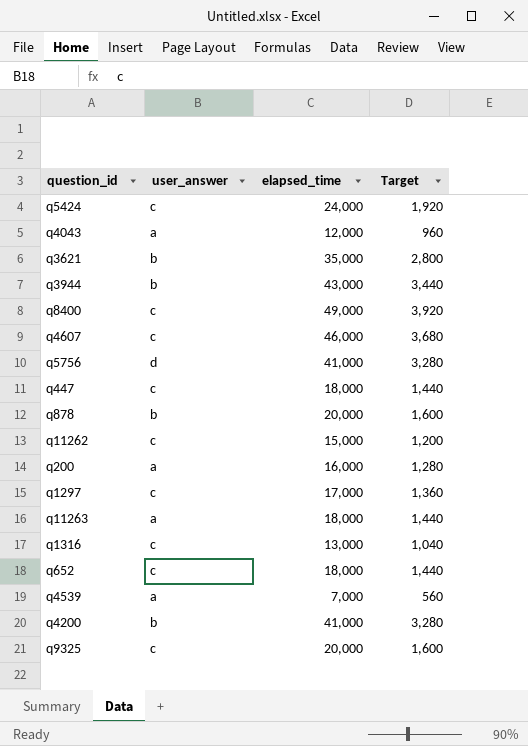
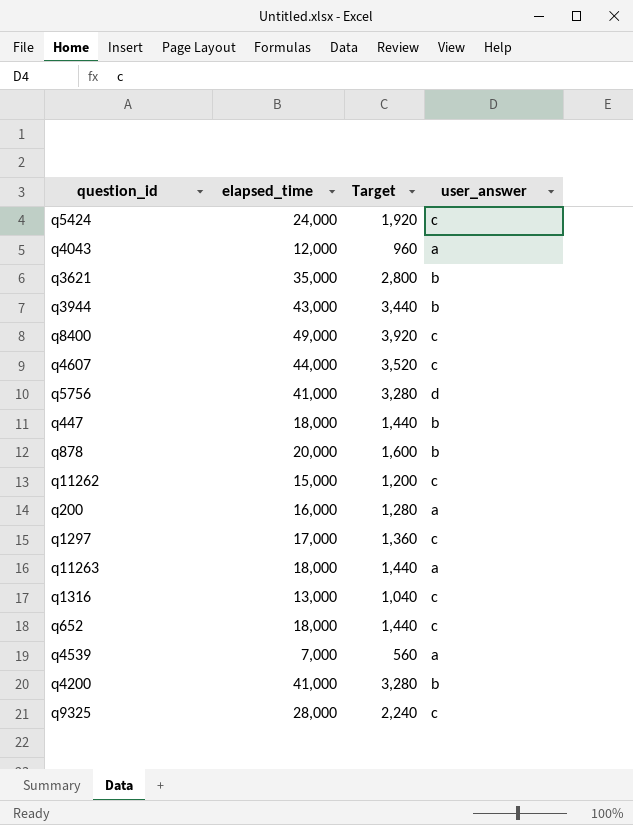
column user_answer | position: 2 -> 4
q4607 | elapsed_time: 46,000 -> 44,000
q4607 | Target: 3,680 -> 3,520
q447 | user_answer: c -> b
q9325 | elapsed_time: 20,000 -> 28,000
q9325 | Target: 1,600 -> 2,240

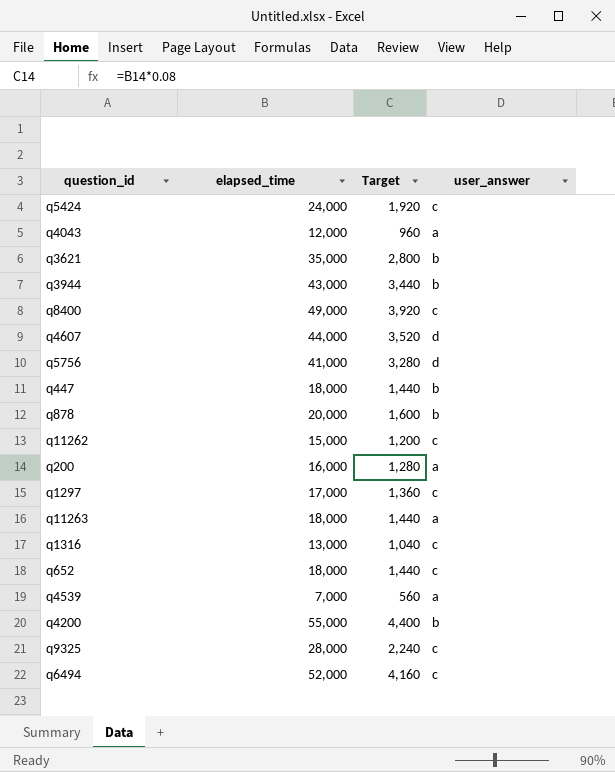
q4607 | user_answer: c -> d
q4200 | elapsed_time: 41,000 -> 55,000
q4200 | Target: 3,280 -> 4,400
row q6494: none -> 52,000 | 4,160 | c

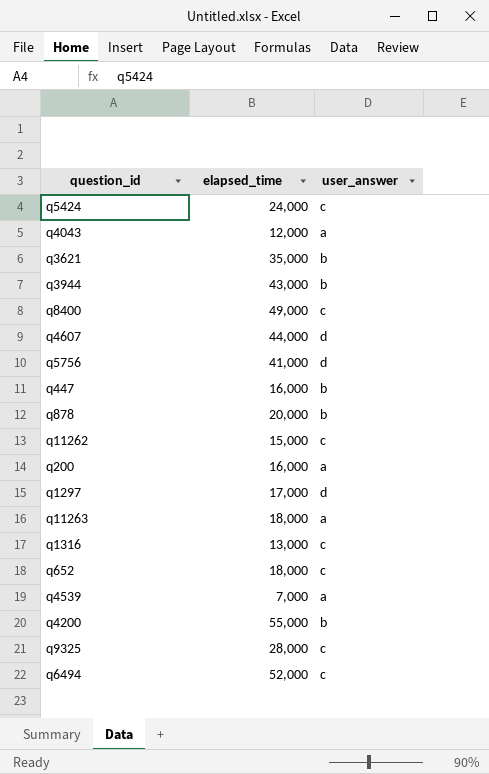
column Target | formula: [elapsed_time] * 0.08 -> none
q447 | elapsed_time: 18,000 -> 16,000
q1297 | user_answer: c -> d

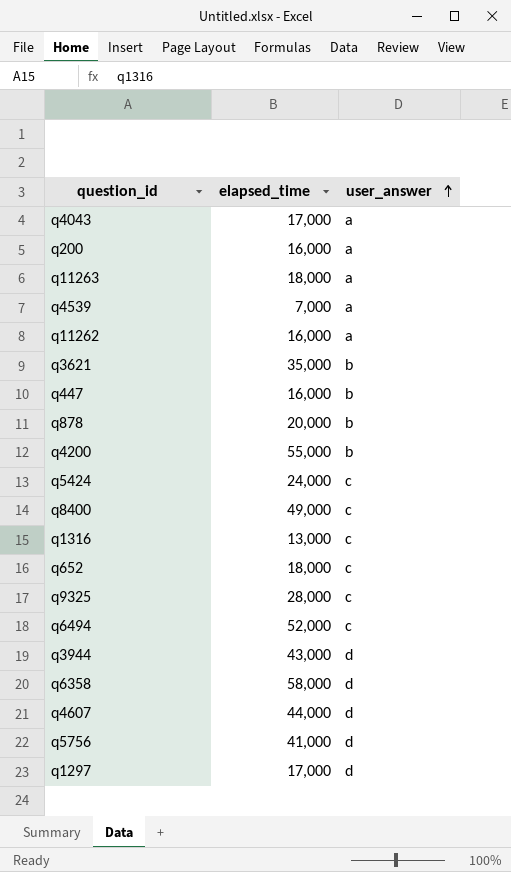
row order: none -> user_answer ascending
q4043 | elapsed_time: 12,000 -> 17,000
q11262 | elapsed_time: 15,000 -> 16,000
q11262 | user_answer: c -> a
q3944 | user_answer: b -> d
row q6358: none -> 58,000 | d

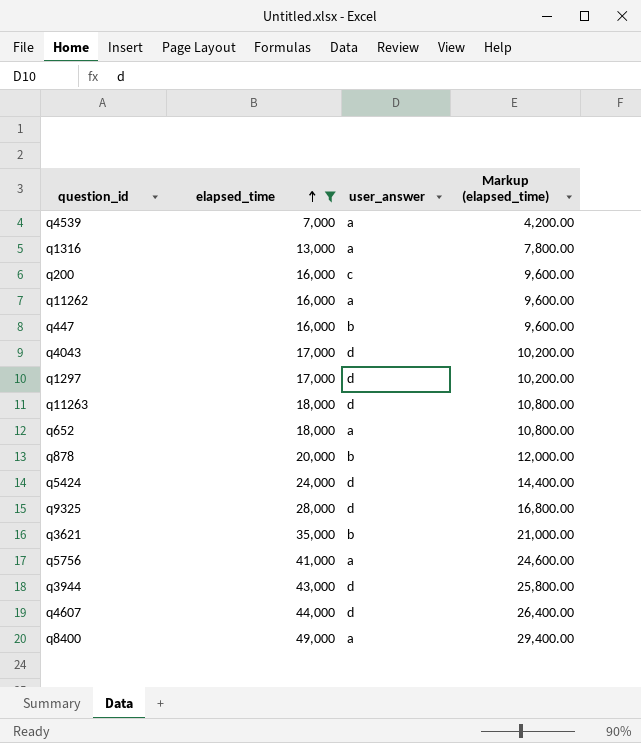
filter: none -> elapsed_time <= 49,000
row order: user_answer ascending -> elapsed_time ascending
column Markup (elapsed_time) | formula: none -> [elapsed_time] * 0.6
q1316 | user_answer: c -> a
q200 | user_answer: a -> c
q4043 | user_answer: a -> d
q11263 | user_answer: a -> d
q652 | user_answer: c -> a
q5424 | user_answer: c -> d
q9325 | user_answer: c -> d
q5756 | user_answer: d -> a
q8400 | user_answer: c -> a

